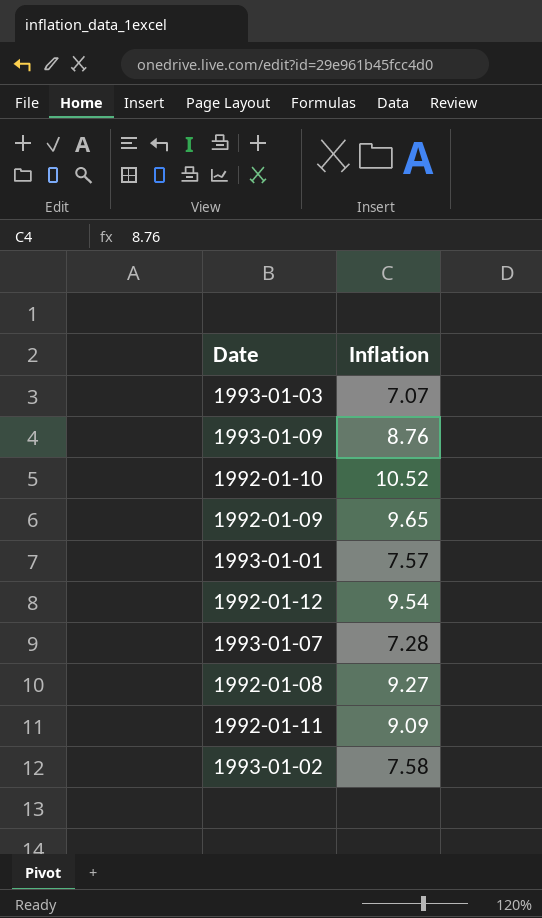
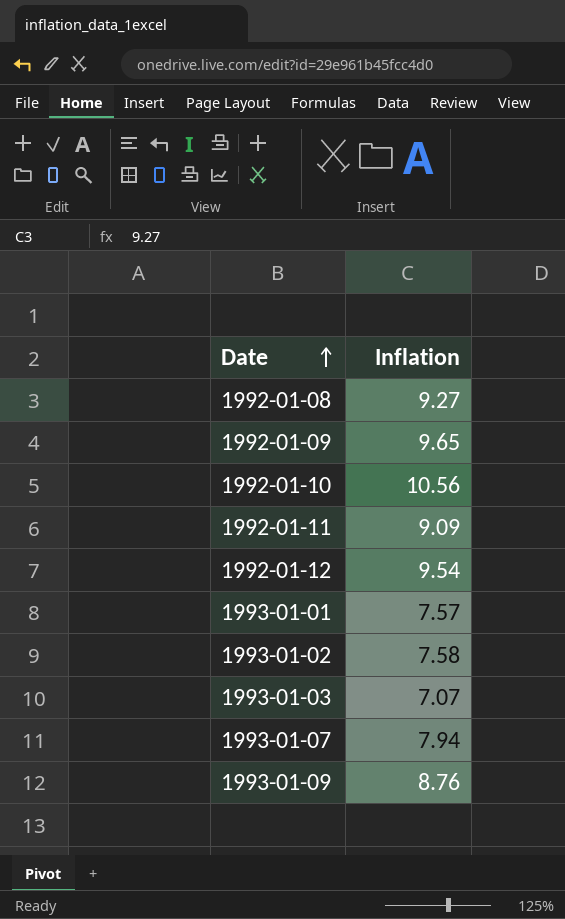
row order: none -> Date ascending
1992-01-10 | Inflation: 10.52 -> 10.56
1993-01-07 | Inflation: 7.28 -> 7.94

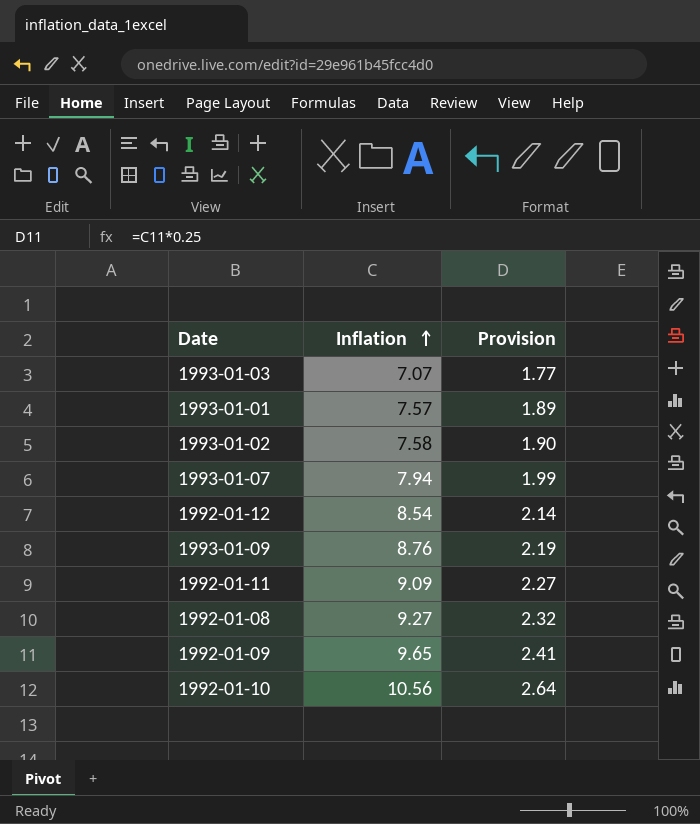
row order: Date ascending -> Inflation ascending
column Provision | formula: none -> [Inflation] * 0.25
1992-01-12 | Inflation: 9.54 -> 8.54

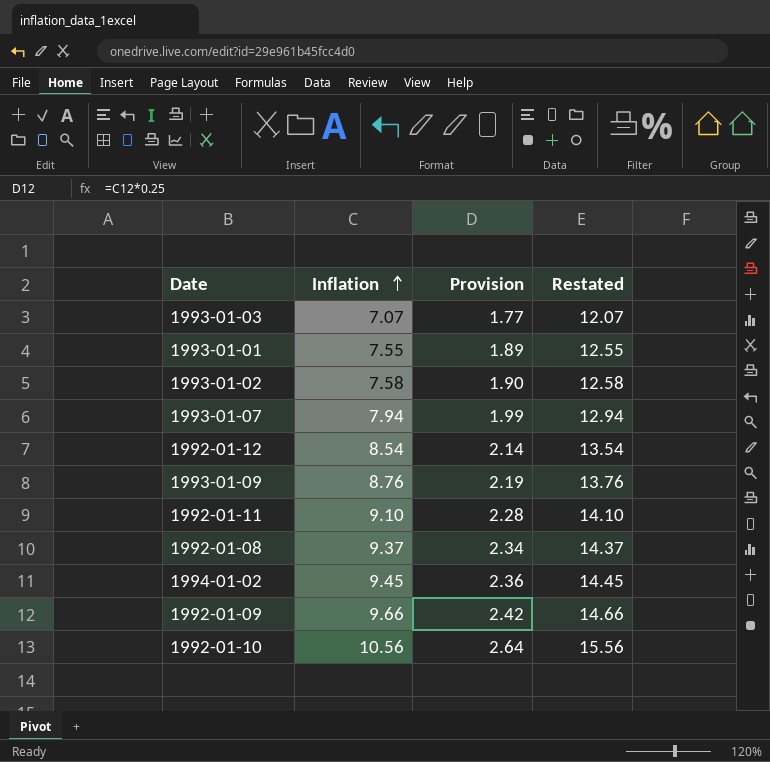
column Restated | formula: none -> [Inflation] + 5
1993-01-01 | Inflation: 7.57 -> 7.55
1992-01-11 | Inflation: 9.09 -> 9.10
1992-01-11 | Provision: 2.27 -> 2.28
1992-01-08 | Inflation: 9.27 -> 9.37
1992-01-08 | Provision: 2.32 -> 2.34
row 1994-01-02: none -> 9.45 | 2.36 | 14.45
1992-01-09 | Inflation: 9.65 -> 9.66
1992-01-09 | Provision: 2.41 -> 2.42

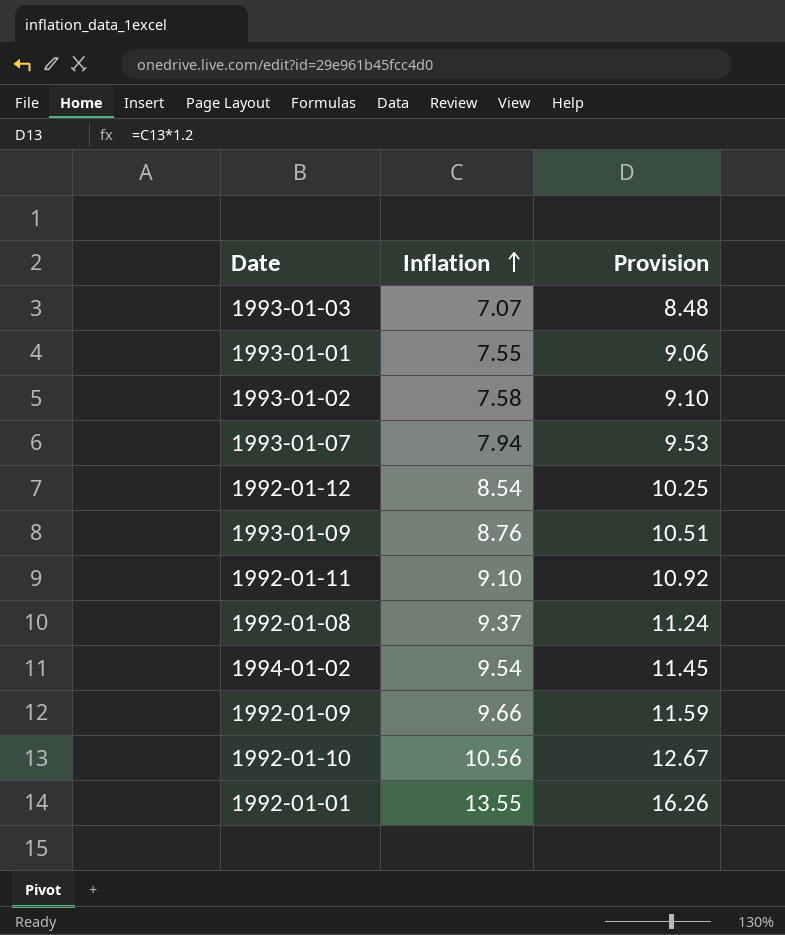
column Restated | formula: [Inflation] + 5 -> none
column Provision | formula: [Inflation] * 0.25 -> [Inflation] * 1.2
1994-01-02 | Inflation: 9.45 -> 9.54
row 1992-01-01: none -> 13.55 | 16.26

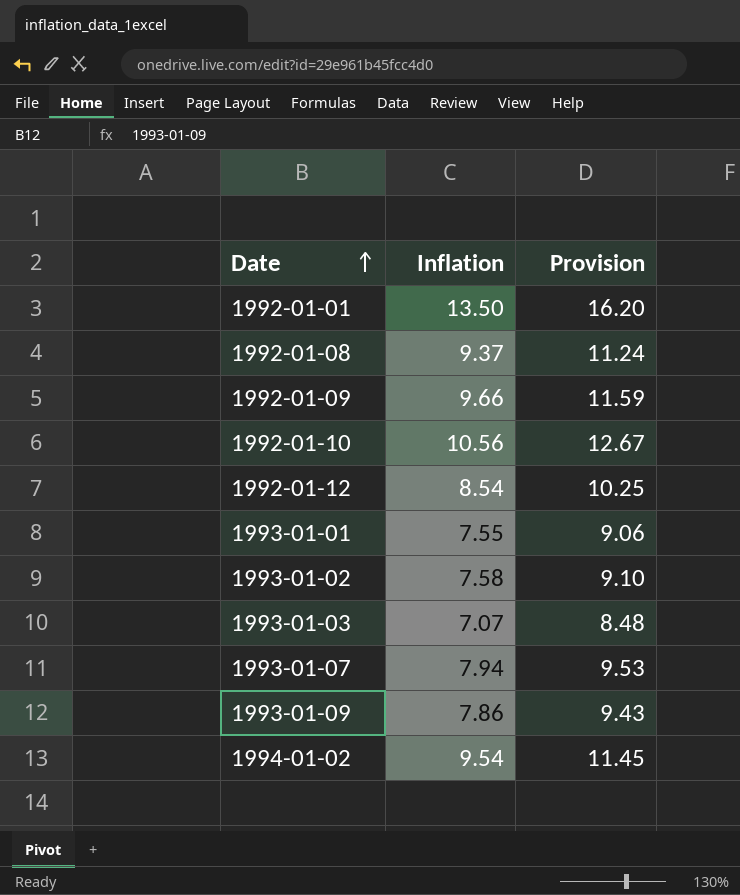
row order: Inflation ascending -> Date ascending
row 1992-01-11: 9.10 | 10.92 -> none
1992-01-01 | Inflation: 13.55 -> 13.50
1992-01-01 | Provision: 16.26 -> 16.20
1993-01-09 | Inflation: 8.76 -> 7.86
1993-01-09 | Provision: 10.51 -> 9.43

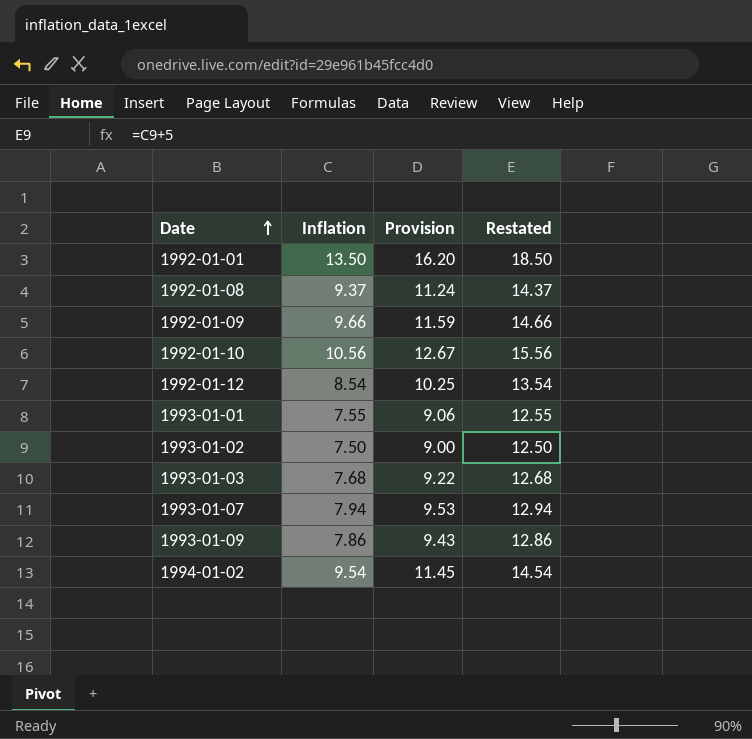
column Restated | formula: none -> [Inflation] + 5
1993-01-02 | Inflation: 7.58 -> 7.50
1993-01-02 | Provision: 9.10 -> 9.00
1993-01-03 | Inflation: 7.07 -> 7.68
1993-01-03 | Provision: 8.48 -> 9.22

